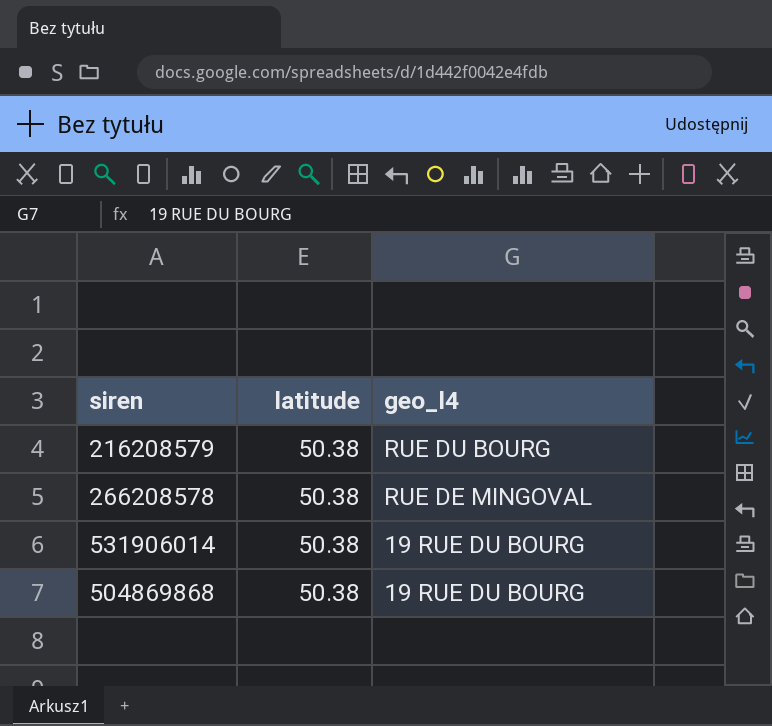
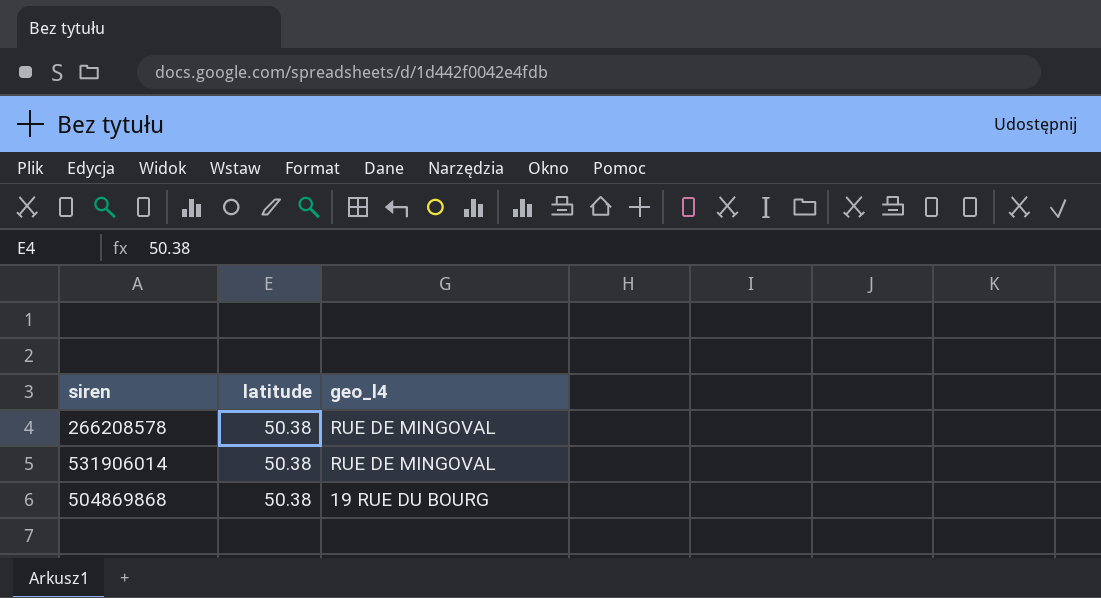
row 216208579: 50.38 | RUE DU BOURG -> none
531906014 | geo_l4: 19 RUE DU BOURG -> RUE DE MINGOVAL

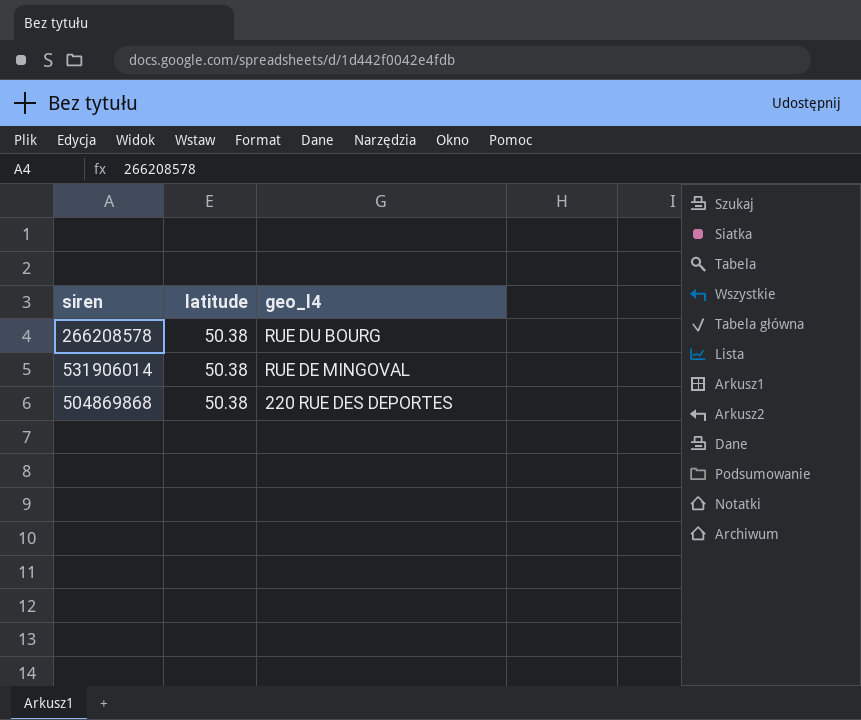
266208578 | geo_l4: RUE DE MINGOVAL -> RUE DU BOURG
504869868 | geo_l4: 19 RUE DU BOURG -> 220 RUE DES DEPORTES

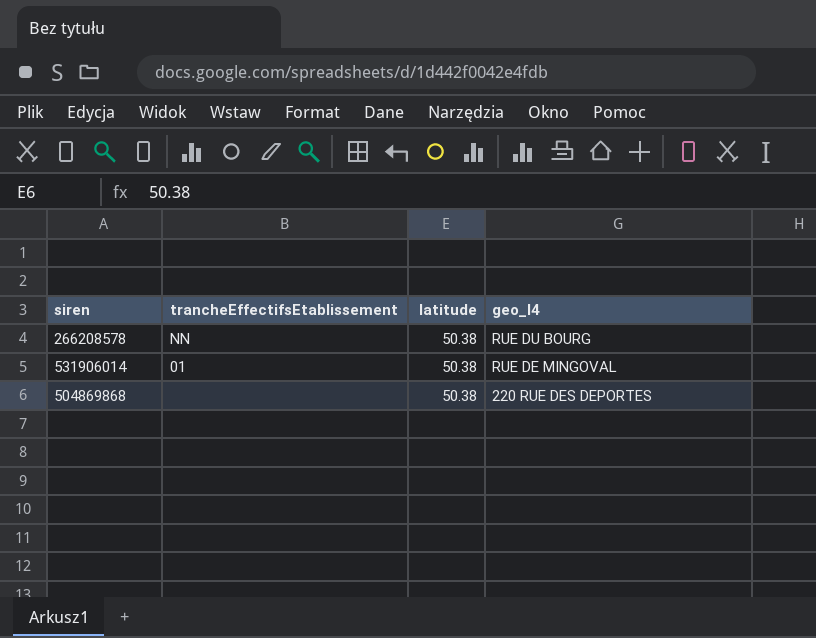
column trancheEffectifsEtablissement | position: none -> 2

